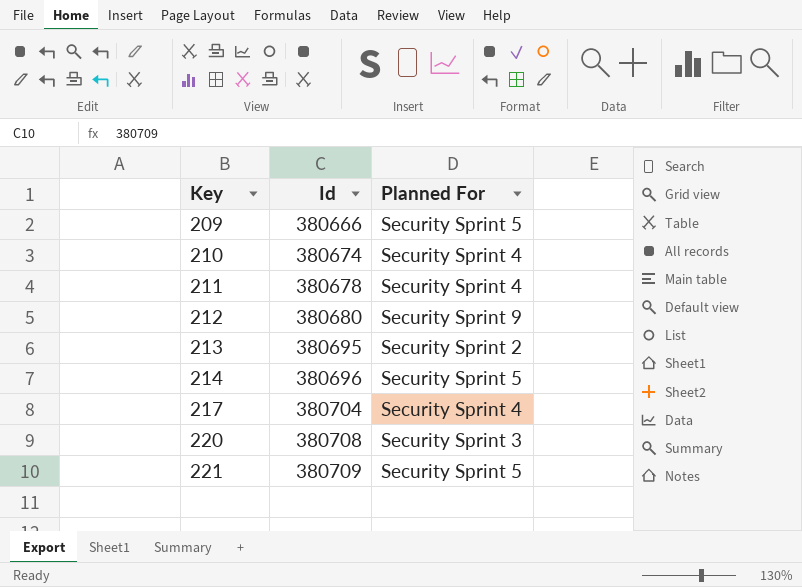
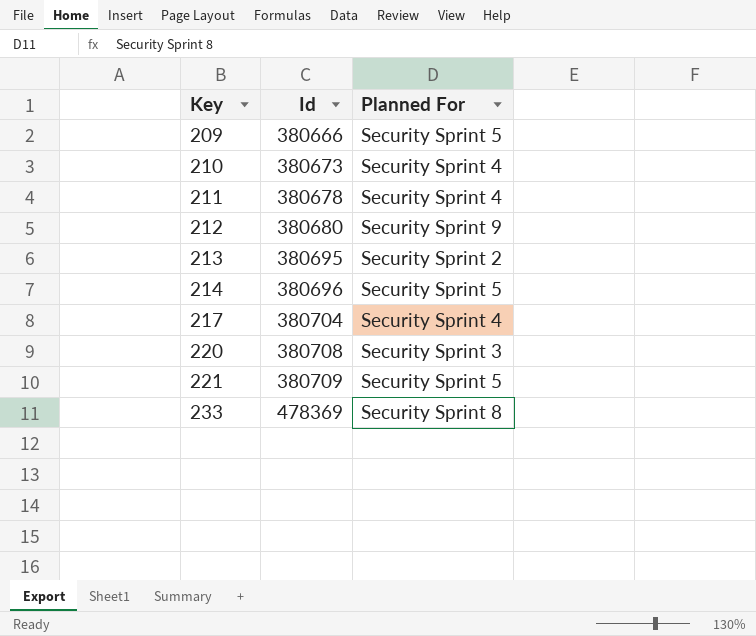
210 | Id: 380674 -> 380673
row 233: none -> 478369 | Security Sprint 8

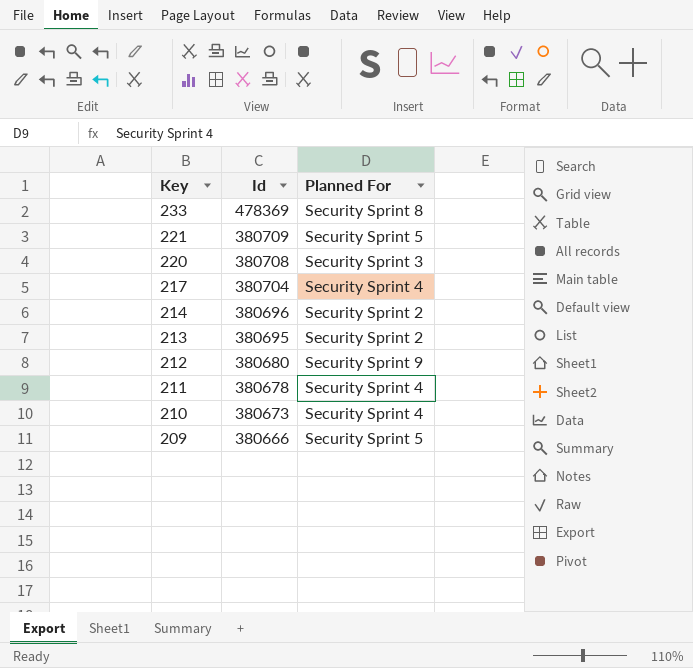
row order: Key ascending -> Key descending
214 | Planned For: Security Sprint 5 -> Security Sprint 2

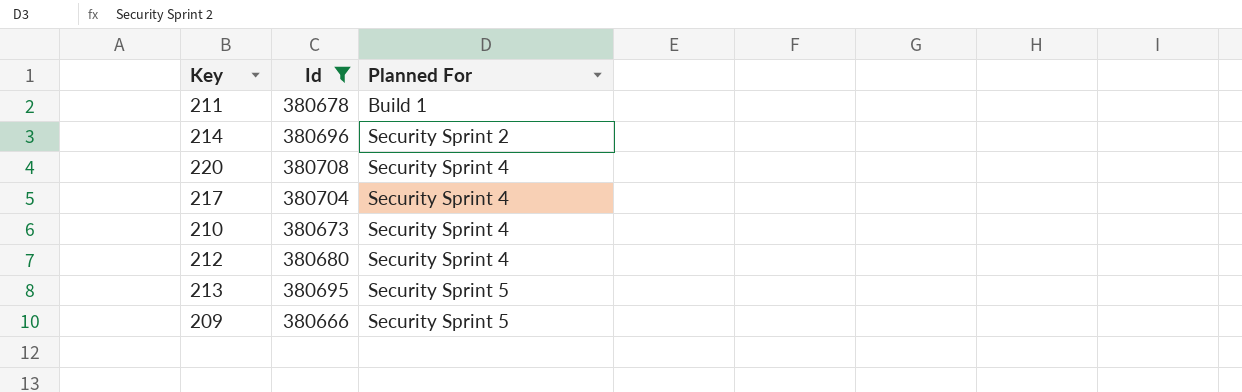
filter: none -> Id <= 380708
row order: Key descending -> Planned For ascending
211 | Planned For: Security Sprint 4 -> Build 1
220 | Planned For: Security Sprint 3 -> Security Sprint 4
212 | Planned For: Security Sprint 9 -> Security Sprint 4
213 | Planned For: Security Sprint 2 -> Security Sprint 5

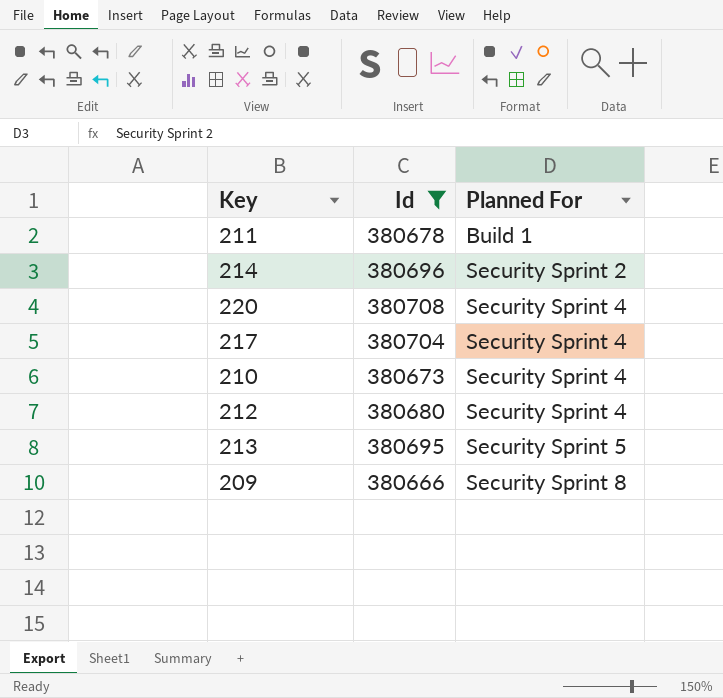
209 | Planned For: Security Sprint 5 -> Security Sprint 8

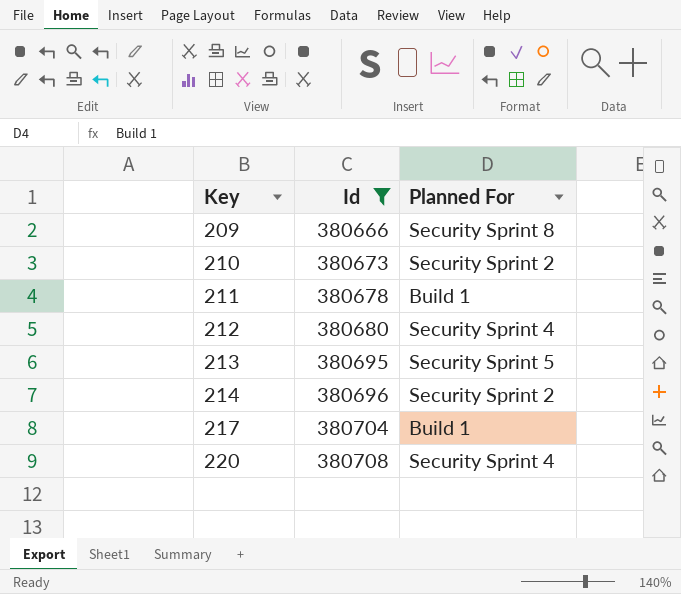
row order: Planned For ascending -> Key ascending
210 | Planned For: Security Sprint 4 -> Security Sprint 2
217 | Planned For: Security Sprint 4 -> Build 1

